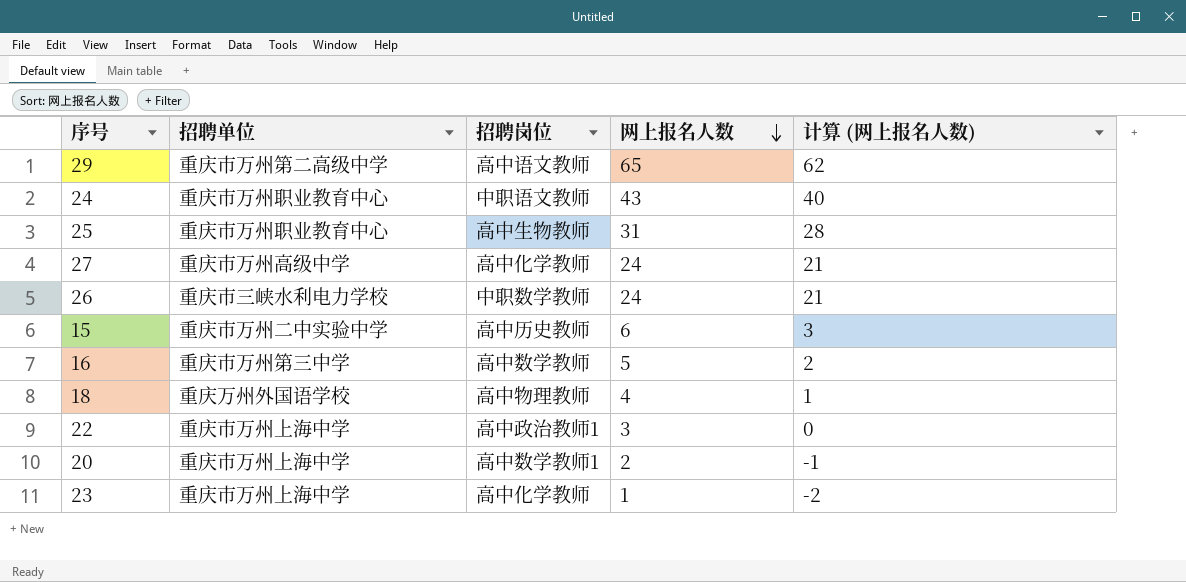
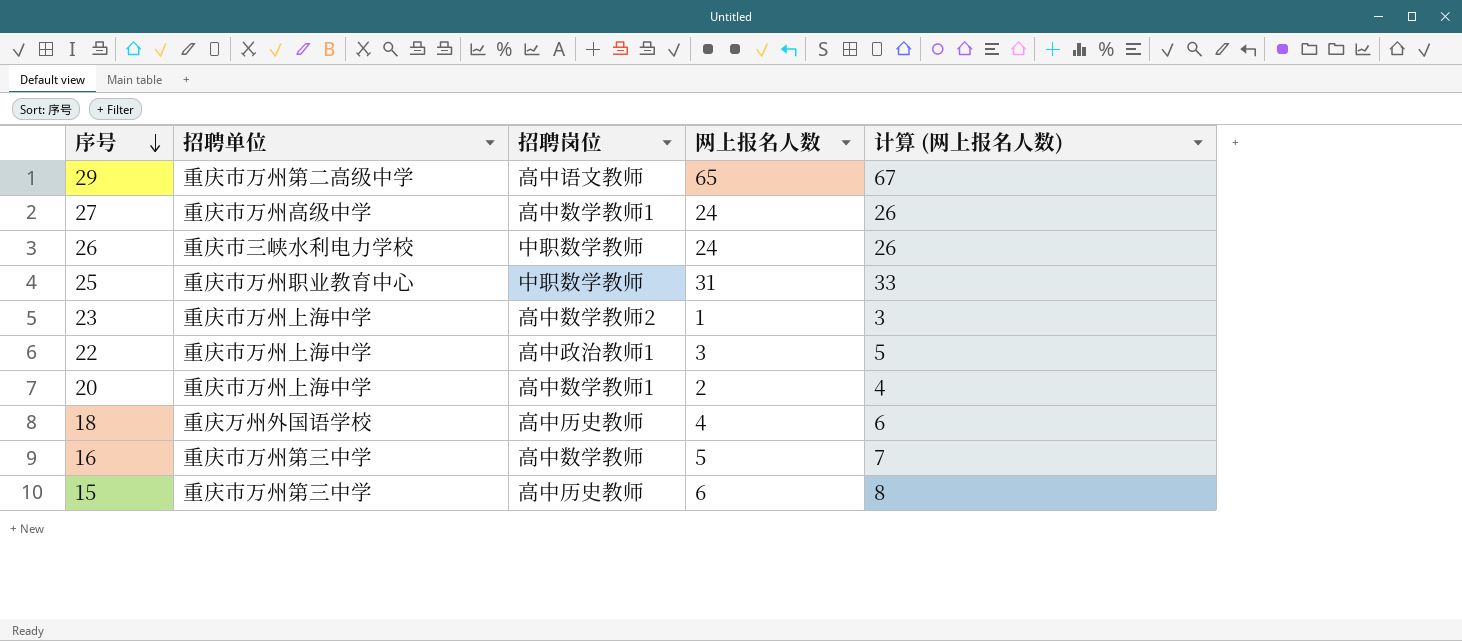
row order: 网上报名人数 descending -> 序号 descending
column 计算 (网上报名人数) | formula: [网上报名人数] - 3 -> [网上报名人数] + 2
row 24: 重庆市万州职业教育中心 | 中职语文教师 | 43 | 40 -> none
27 | 招聘岗位: 高中化学教师 -> 高中数学教师1
25 | 招聘岗位: 高中生物教师 -> 中职数学教师
23 | 招聘岗位: 高中化学教师 -> 高中数学教师2
18 | 招聘岗位: 高中物理教师 -> 高中历史教师
15 | 招聘单位: 重庆市万州二中实验中学 -> 重庆市万州第三中学

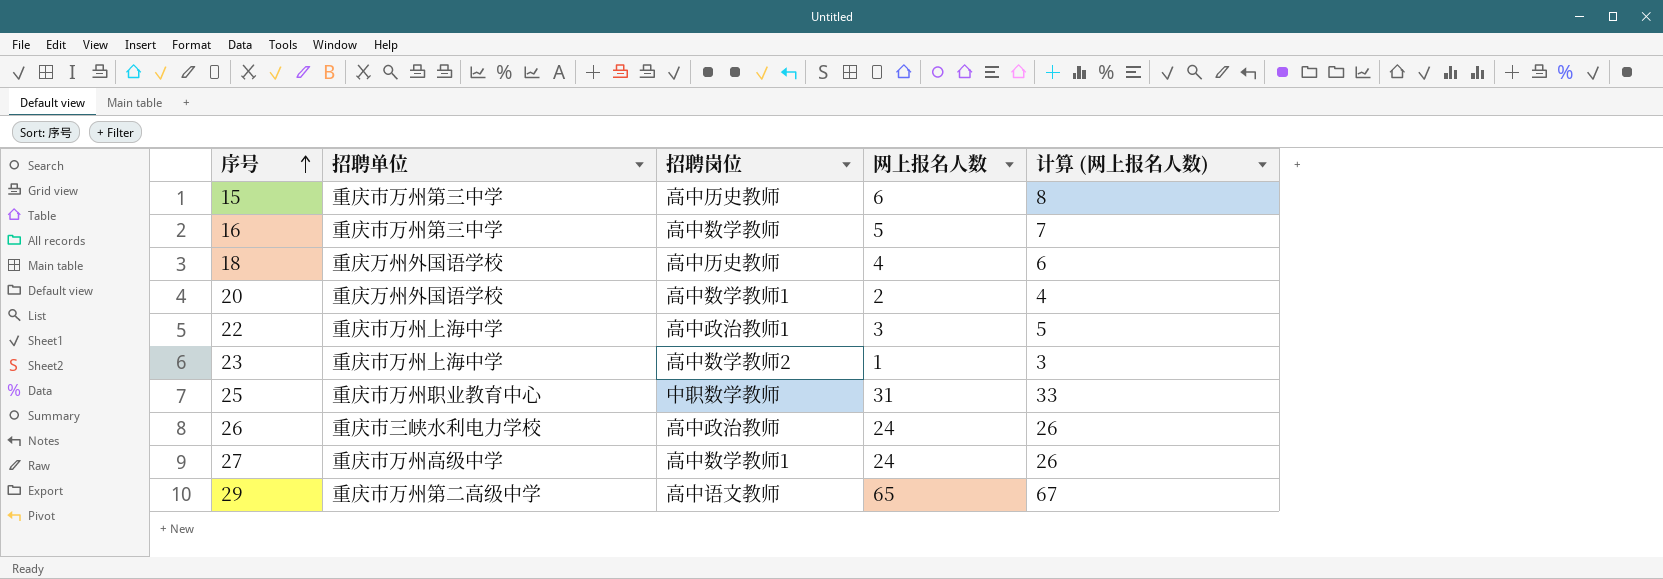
row order: 序号 descending -> 序号 ascending
20 | 招聘单位: 重庆市万州上海中学 -> 重庆万州外国语学校
26 | 招聘岗位: 中职数学教师 -> 高中政治教师

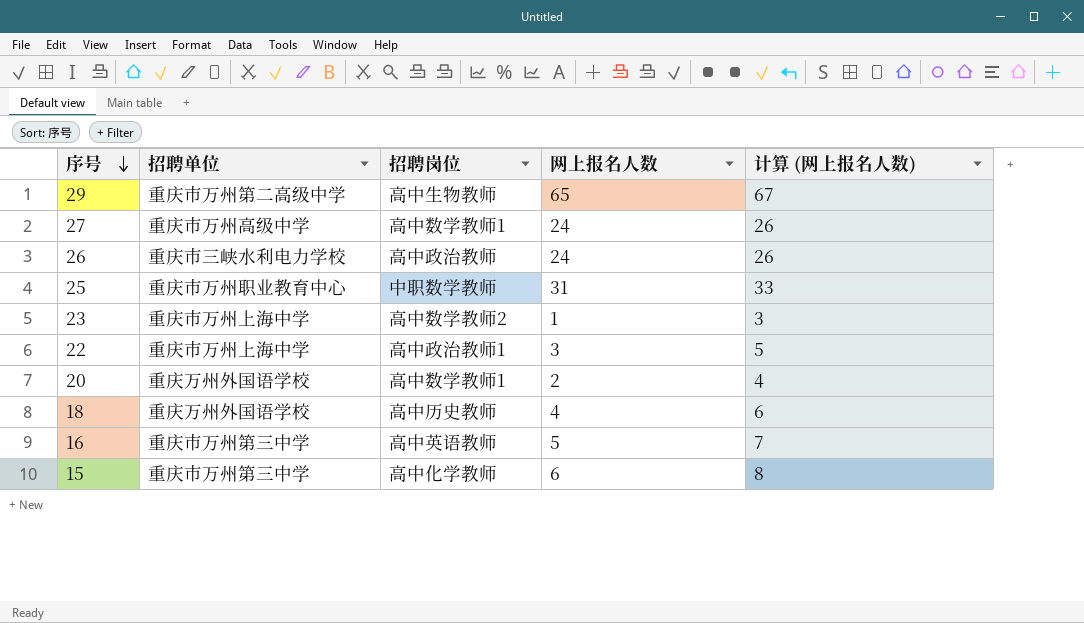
row order: 序号 ascending -> 序号 descending
29 | 招聘岗位: 高中语文教师 -> 高中生物教师
16 | 招聘岗位: 高中数学教师 -> 高中英语教师
15 | 招聘岗位: 高中历史教师 -> 高中化学教师

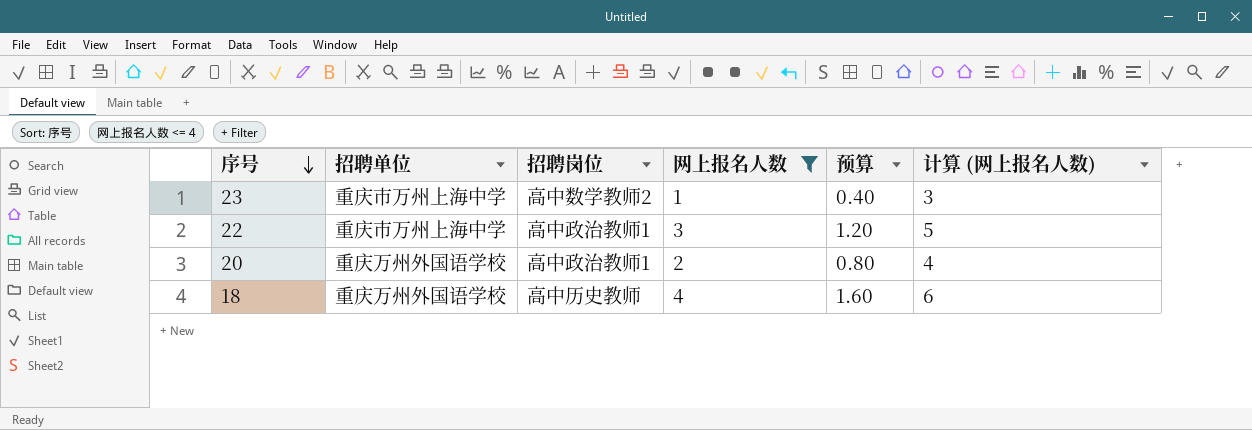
filter: none -> 网上报名人数 <= 4
column 预算 | formula: none -> [网上报名人数] * 0.4
20 | 招聘岗位: 高中数学教师1 -> 高中政治教师1

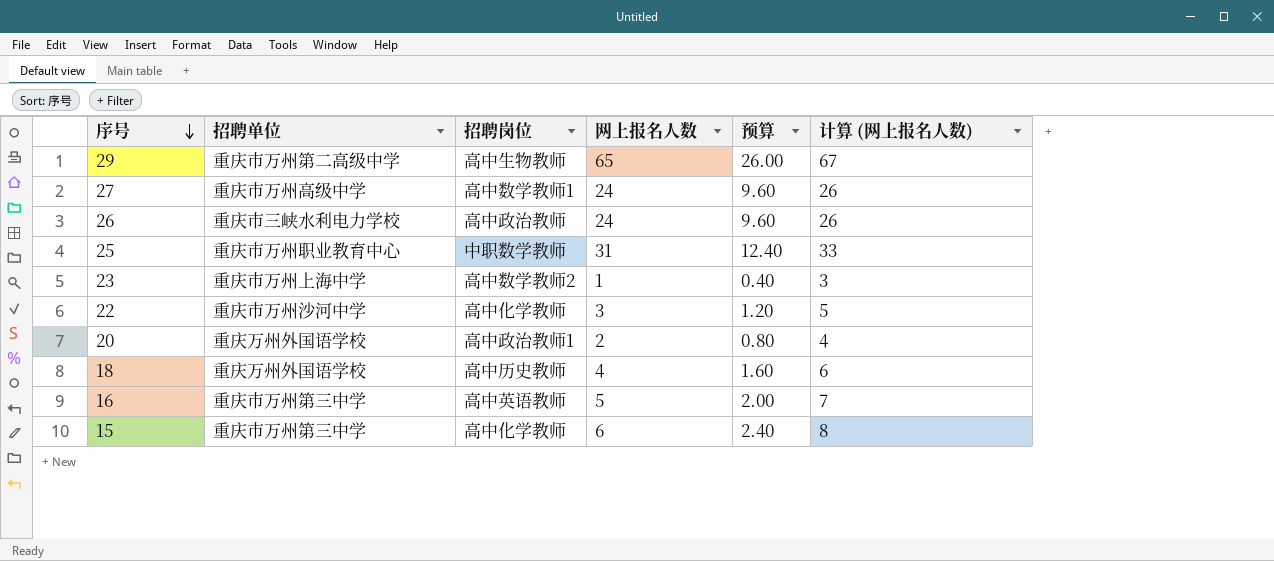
filter: 网上报名人数 <= 4 -> none
22 | 招聘单位: 重庆市万州上海中学 -> 重庆市万州沙河中学
22 | 招聘岗位: 高中政治教师1 -> 高中化学教师

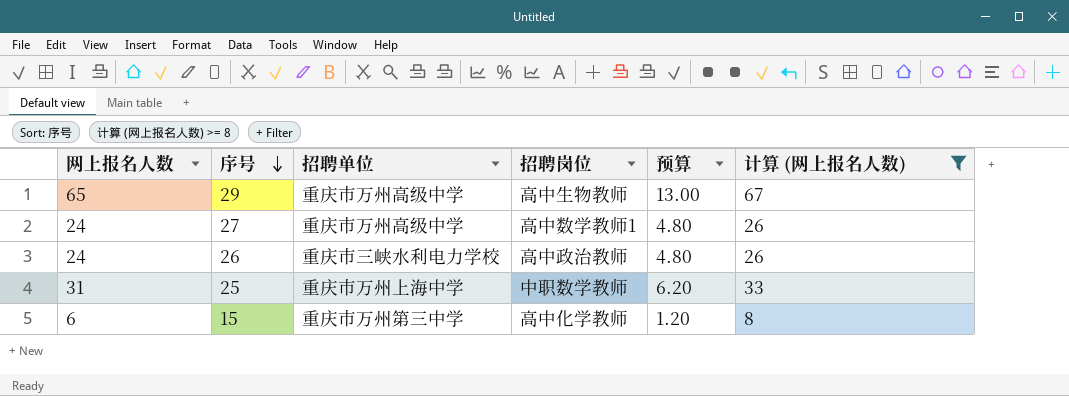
filter: none -> 计算 (网上报名人数) >= 8
column 网上报名人数 | position: 4 -> 1
column 预算 | formula: [网上报名人数] * 0.4 -> [网上报名人数] * 0.2
29 | 招聘单位: 重庆市万州第二高级中学 -> 重庆市万州高级中学
25 | 招聘单位: 重庆市万州职业教育中心 -> 重庆市万州上海中学

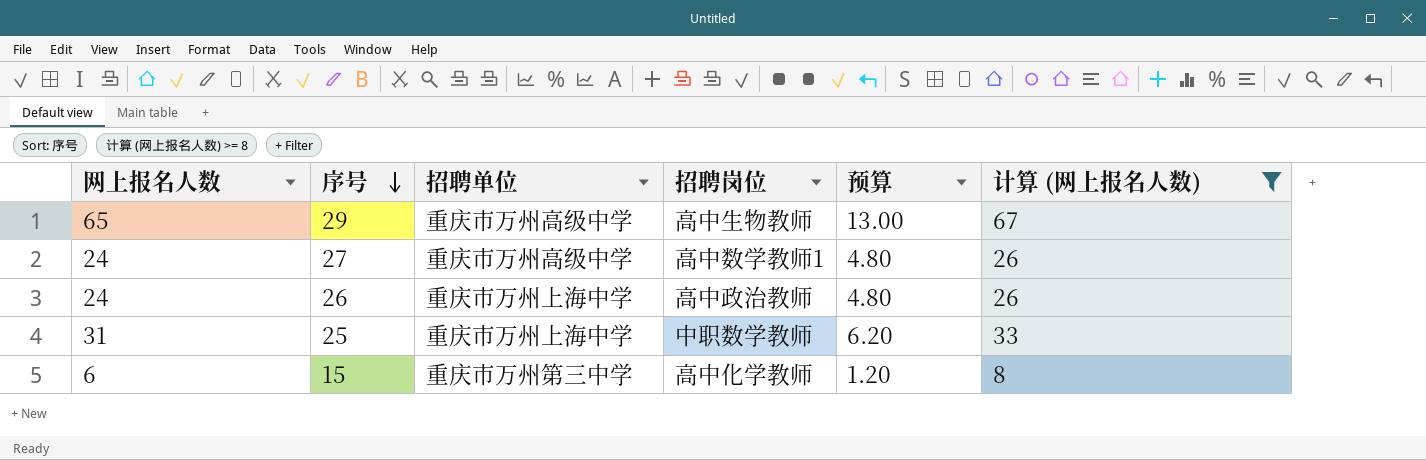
26 | 招聘单位: 重庆市三峡水利电力学校 -> 重庆市万州上海中学

